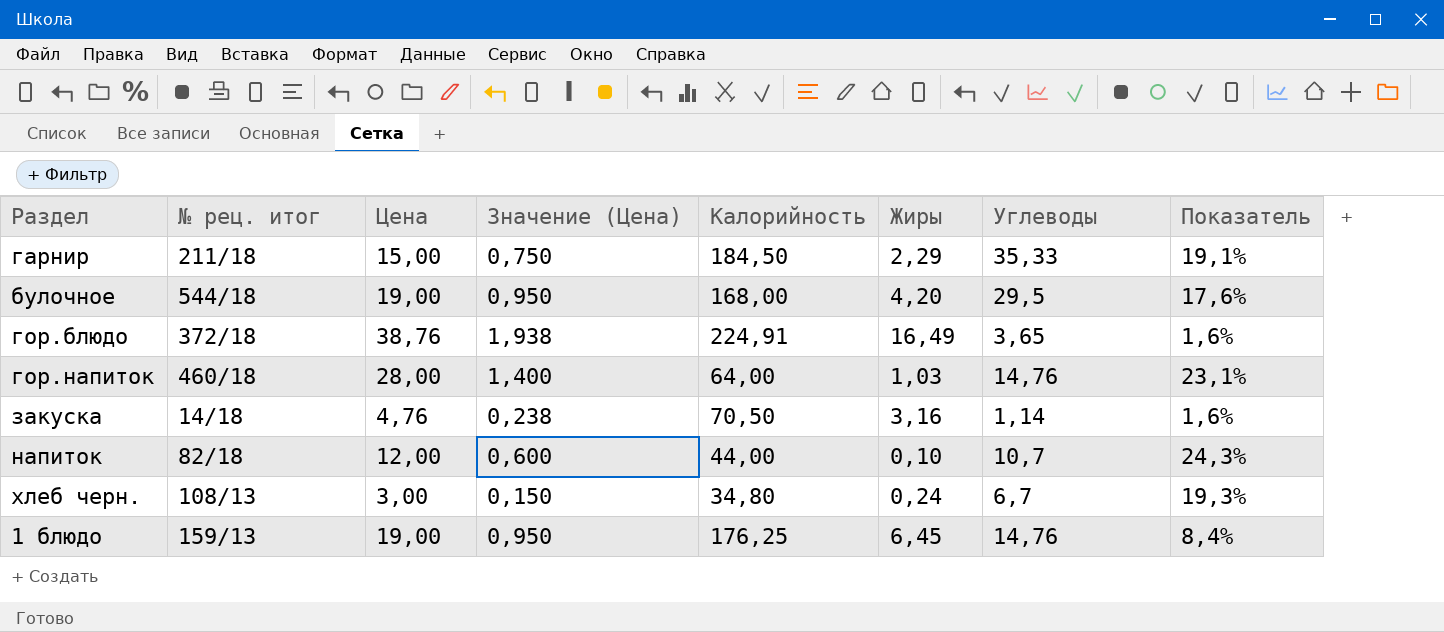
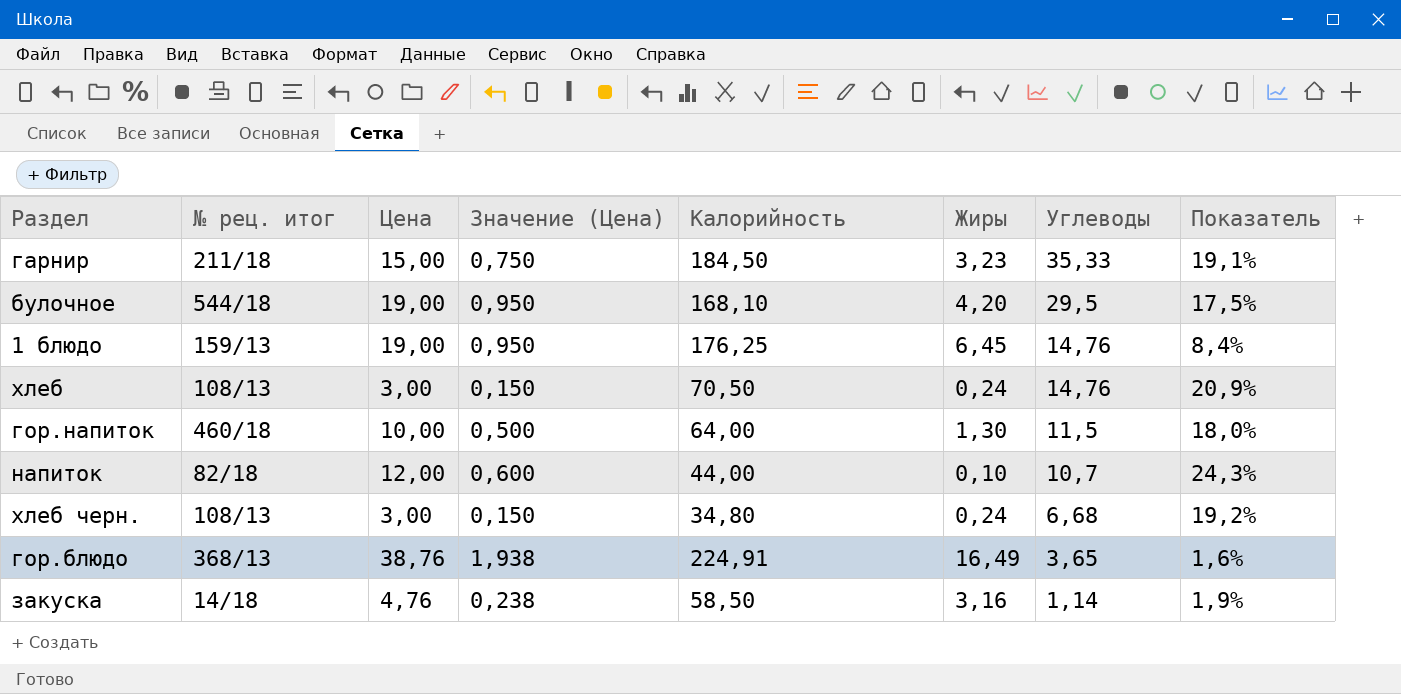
row order: none -> Углеводы descending
гарнир | Жиры: 2,29 -> 3,23
булочное | Калорийность: 168,00 -> 168,10
булочное | Показатель: 17,6% -> 17,5%
row хлеб: none -> 108/13 | 3,00 | 0,150 | 70,50 | 0,24 | 14,76 | 20,9%
гор.напиток | Цена: 28,00 -> 10,00
гор.напиток | Значение (Цена): 1,400 -> 0,500
гор.напиток | Жиры: 1,03 -> 1,30
гор.напиток | Углеводы: 14,76 -> 11,5
гор.напиток | Показатель: 23,1% -> 18,0%
хлеб черн. | Углеводы: 6,7 -> 6,68
хлеб черн. | Показатель: 19,3% -> 19,2%
гор.блюдо | № рец. итог: 372/18 -> 368/13
закуска | Калорийность: 70,50 -> 58,50
закуска | Показатель: 1,6% -> 1,9%

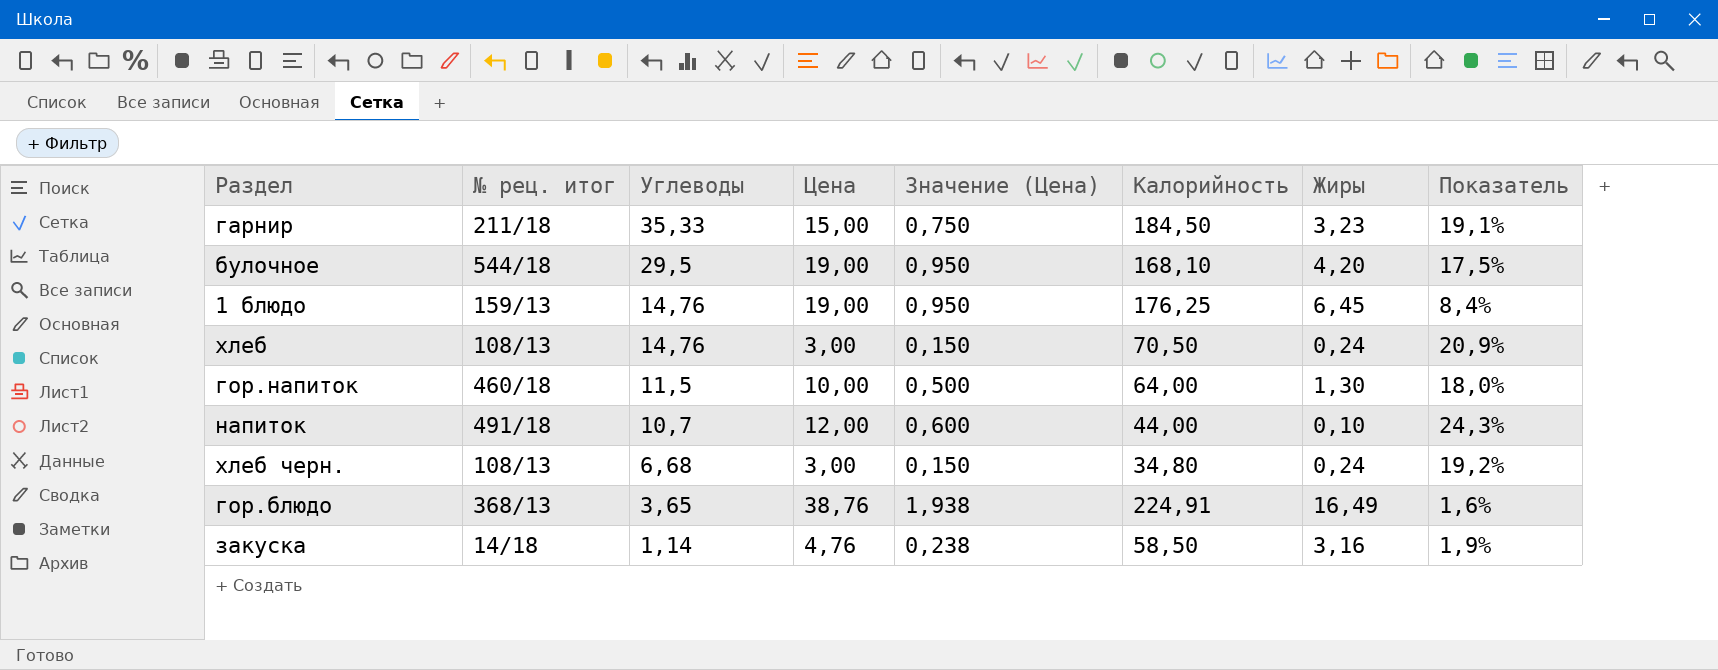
column Углеводы | position: 7 -> 3
напиток | № рец. итог: 82/18 -> 491/18

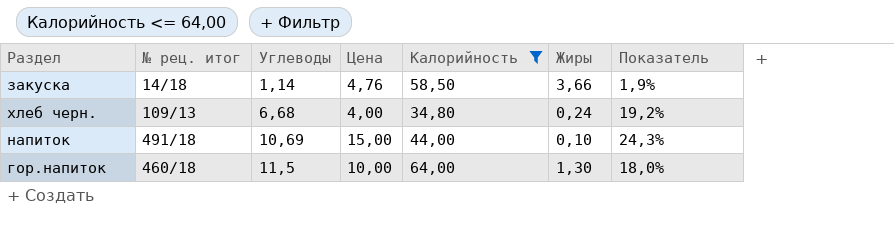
filter: none -> Калорийность <= 64,00
row order: Углеводы descending -> Углеводы ascending
column Значение (Цена) | formula: [Цена] * 0,05 -> none
закуска | Жиры: 3,16 -> 3,66
хлеб черн. | № рец. итог: 108/13 -> 109/13
хлеб черн. | Цена: 3,00 -> 4,00
напиток | Углеводы: 10,7 -> 10,69
напиток | Цена: 12,00 -> 15,00

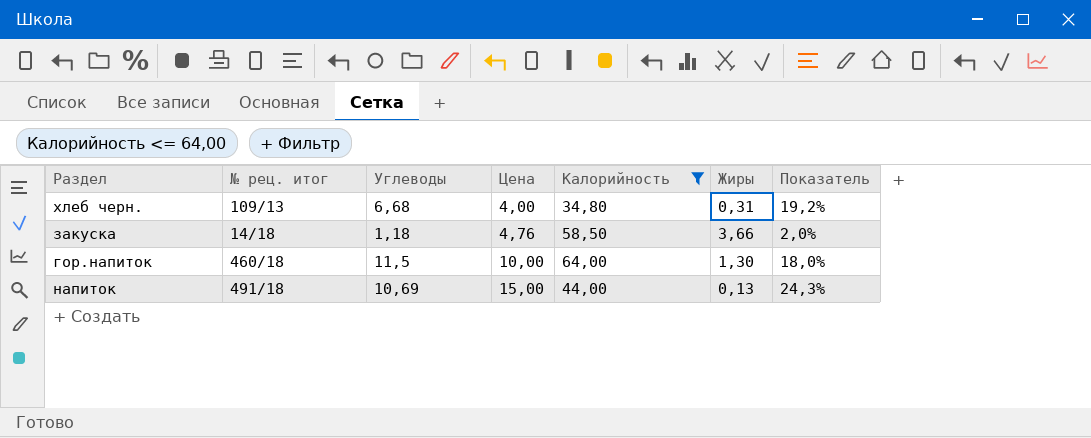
row order: Углеводы ascending -> Цена ascending
хлеб черн. | Жиры: 0,24 -> 0,31
закуска | Углеводы: 1,14 -> 1,18
закуска | Показатель: 1,9% -> 2,0%
напиток | Жиры: 0,10 -> 0,13

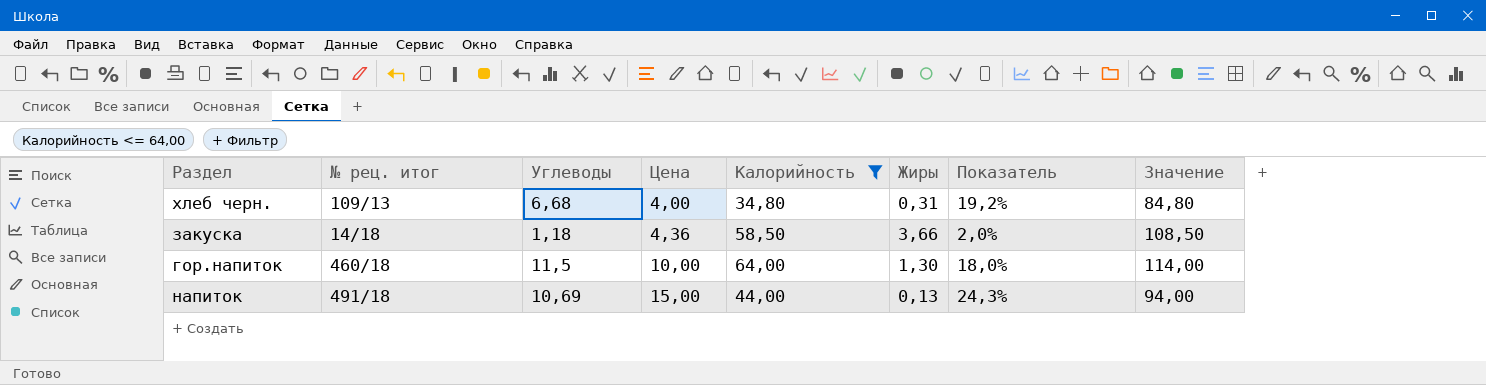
column Значение | formula: none -> [Калорийность] + 50
закуска | Цена: 4,76 -> 4,36

